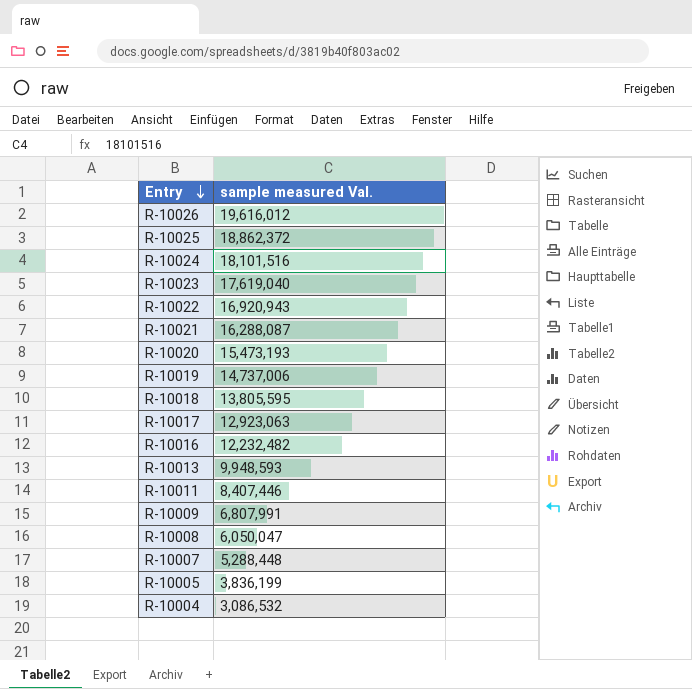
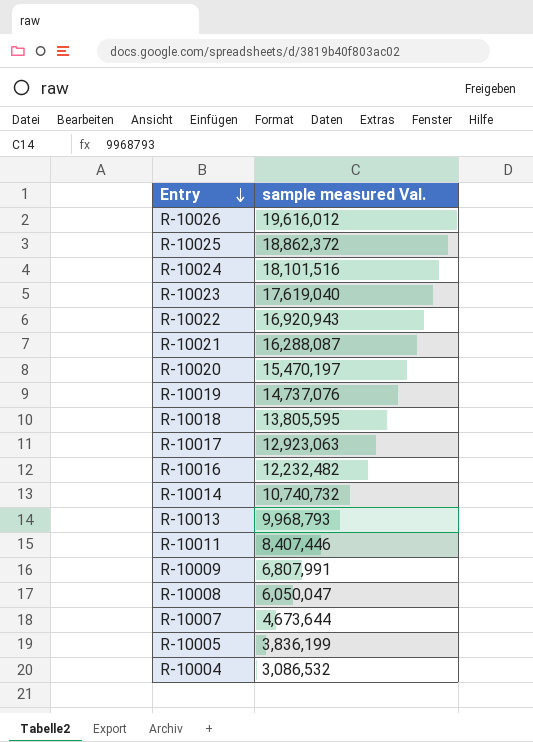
R-10020 | sample measured Val.: 15,473,193 -> 15,470,197
R-10019 | sample measured Val.: 14,737,006 -> 14,737,076
row R-10014: none -> 10,740,732
R-10013 | sample measured Val.: 9,948,593 -> 9,968,793
R-10007 | sample measured Val.: 5,288,448 -> 4,673,644

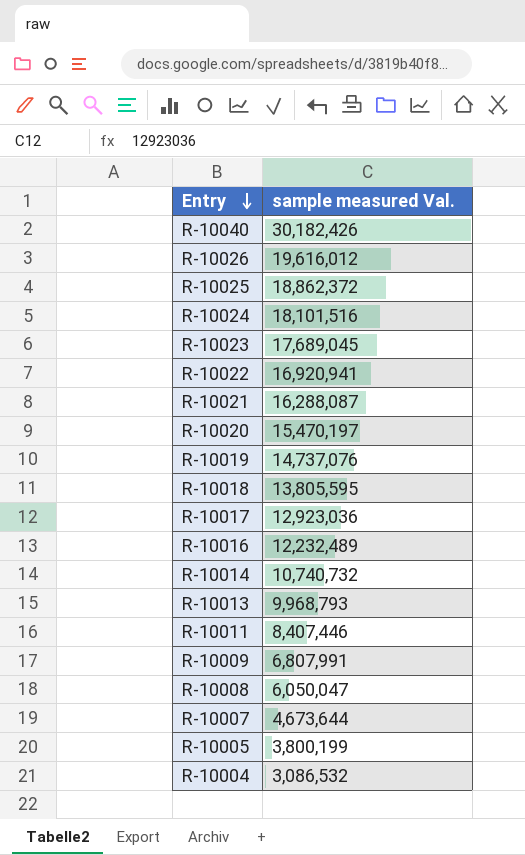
row R-10040: none -> 30,182,426
R-10023 | sample measured Val.: 17,619,040 -> 17,689,045
R-10022 | sample measured Val.: 16,920,943 -> 16,920,941
R-10017 | sample measured Val.: 12,923,063 -> 12,923,036
R-10016 | sample measured Val.: 12,232,482 -> 12,232,489
R-10005 | sample measured Val.: 3,836,199 -> 3,800,199

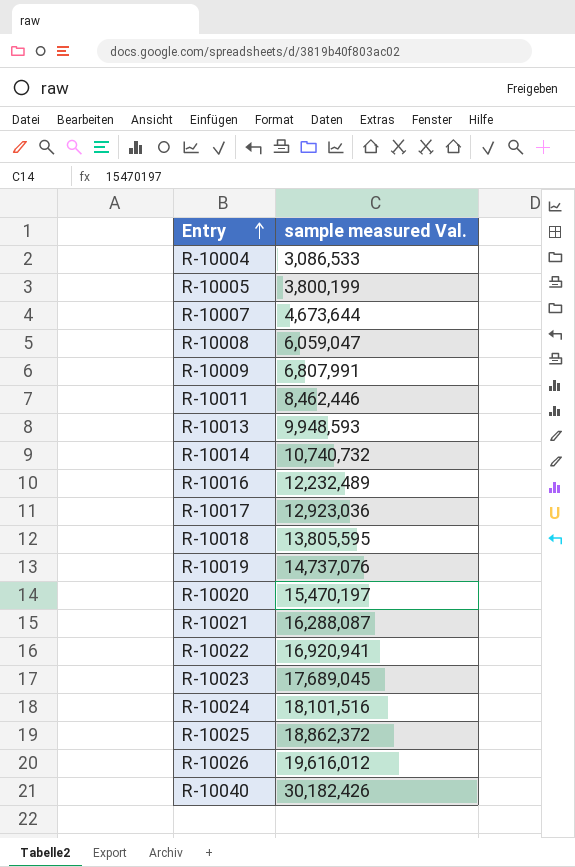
row order: Entry descending -> Entry ascending
R-10004 | sample measured Val.: 3,086,532 -> 3,086,533
R-10008 | sample measured Val.: 6,050,047 -> 6,059,047
R-10011 | sample measured Val.: 8,407,446 -> 8,462,446
R-10013 | sample measured Val.: 9,968,793 -> 9,948,593

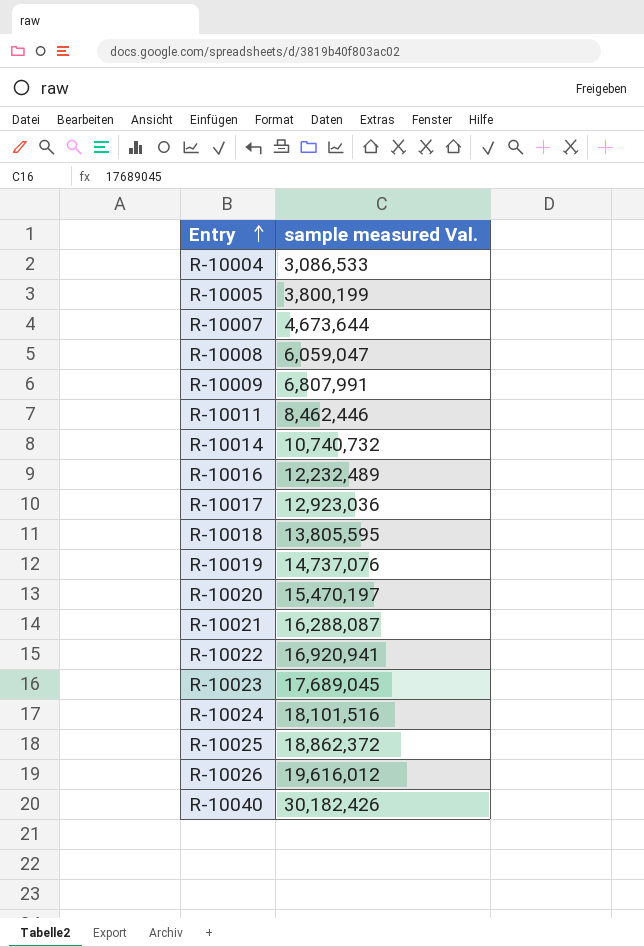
row R-10013: 9,948,593 -> none

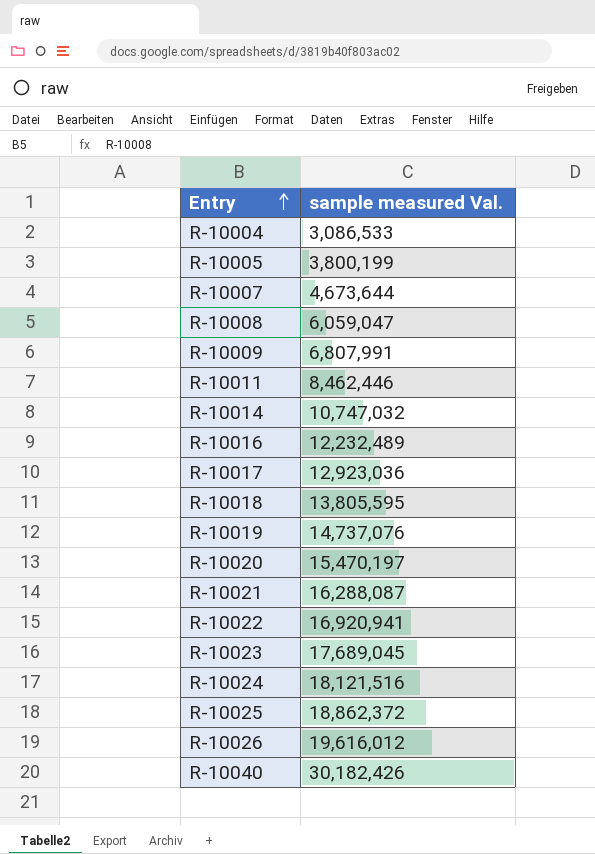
R-10014 | sample measured Val.: 10,740,732 -> 10,747,032
R-10024 | sample measured Val.: 18,101,516 -> 18,121,516

